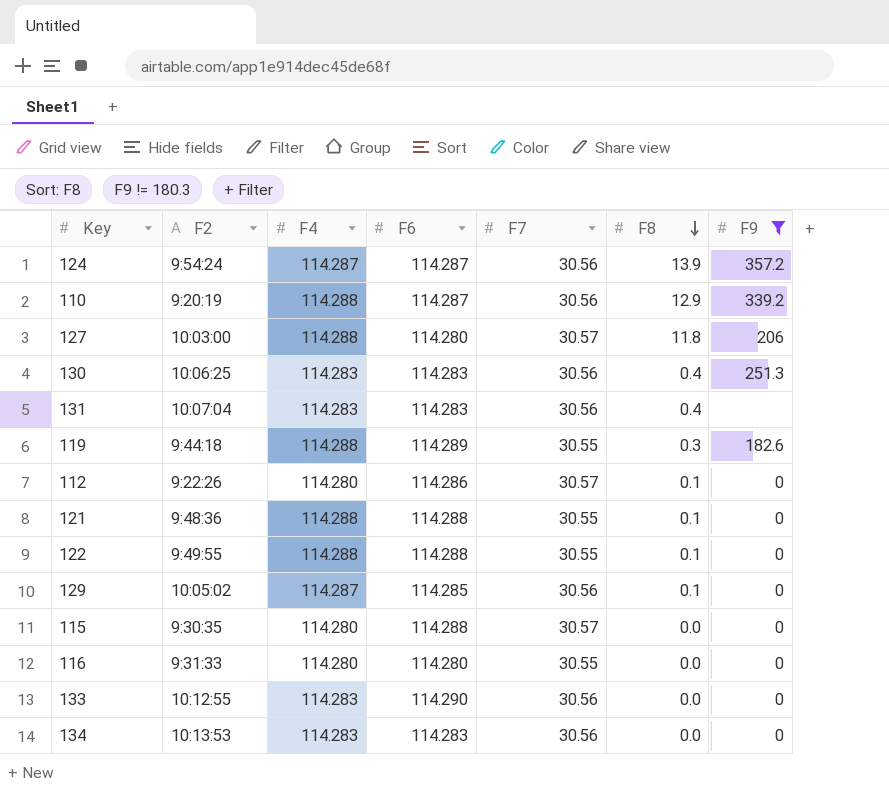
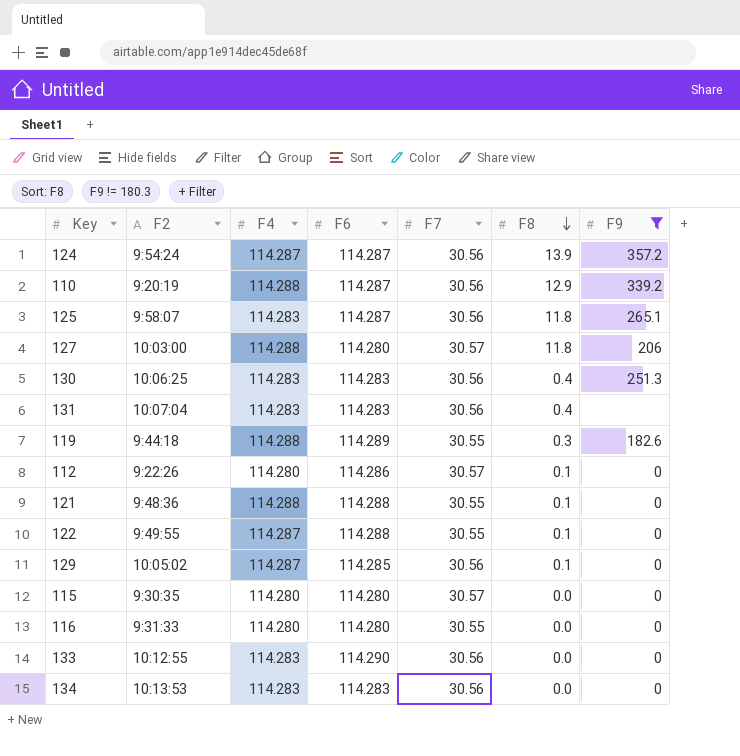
row 125: none -> 9:58:07 | 114.283 | 114.287 | 30.56 | 11.8 | 265.1
122 | F4: 114.288 -> 114.287
115 | F6: 114.288 -> 114.280

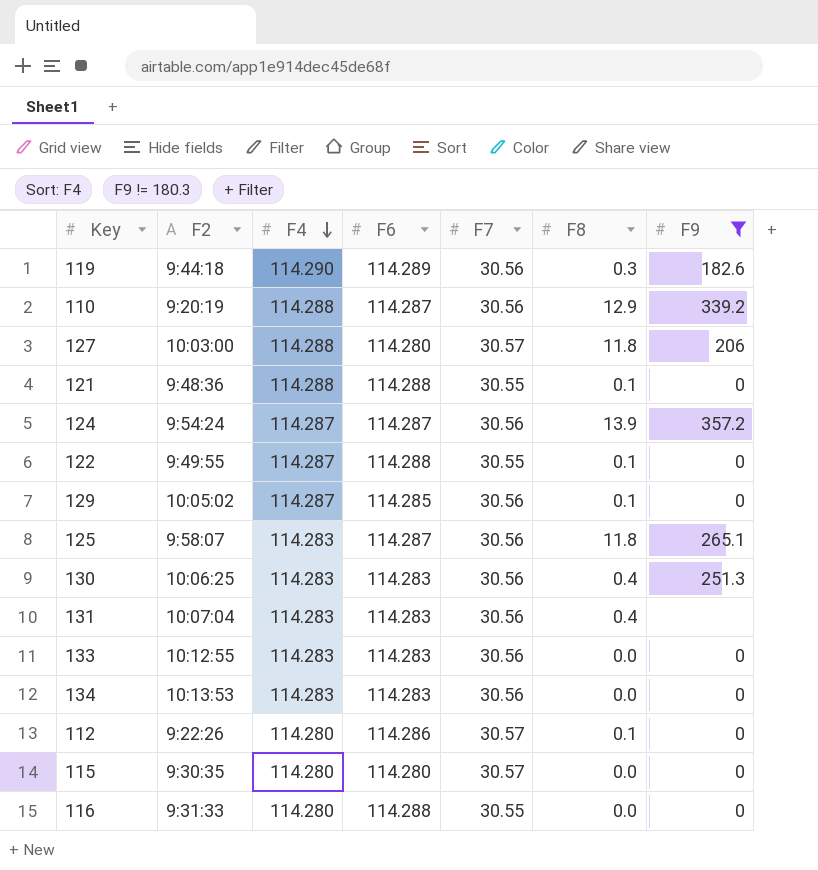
row order: F8 descending -> F4 descending
119 | F4: 114.288 -> 114.290
119 | F7: 30.55 -> 30.56
133 | F6: 114.290 -> 114.283
116 | F6: 114.280 -> 114.288

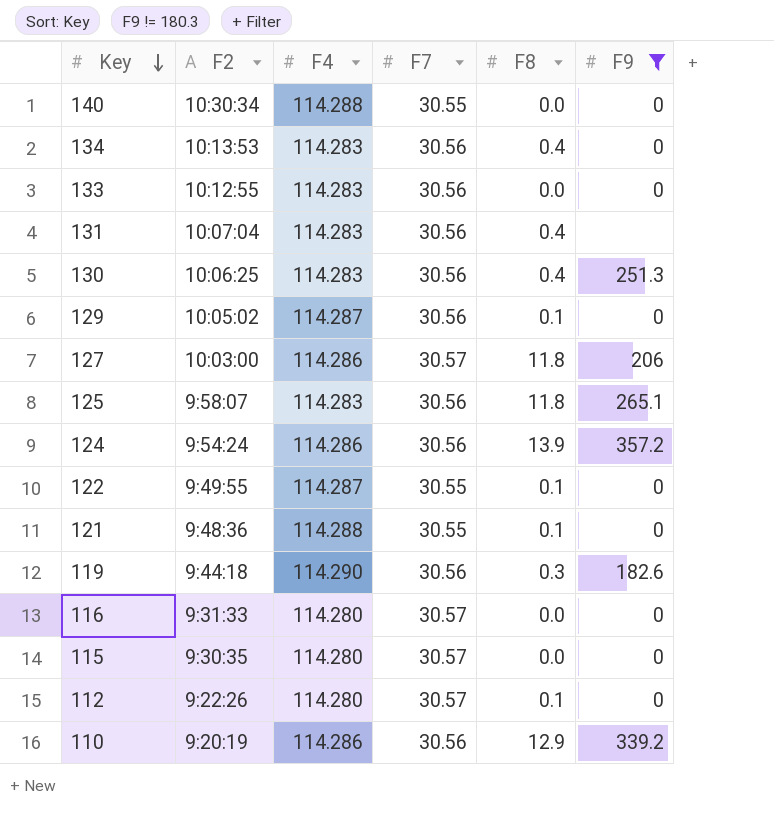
row order: F4 descending -> Key descending
column F6 | position: 4 -> none
row 140: none -> 10:30:34 | 114.288 | 30.55 | 0.0 | 0
134 | F8: 0.0 -> 0.4
127 | F4: 114.288 -> 114.286
124 | F4: 114.287 -> 114.286
116 | F7: 30.55 -> 30.57
110 | F4: 114.288 -> 114.286

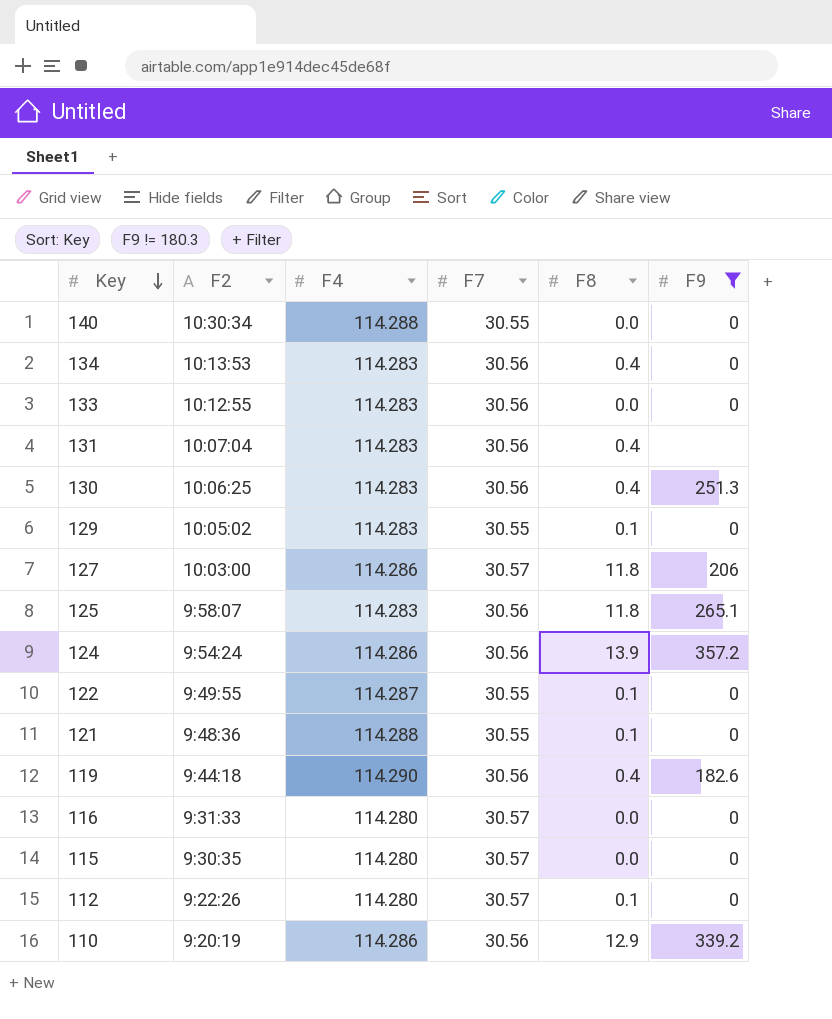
129 | F4: 114.287 -> 114.283
129 | F7: 30.56 -> 30.55
119 | F8: 0.3 -> 0.4

